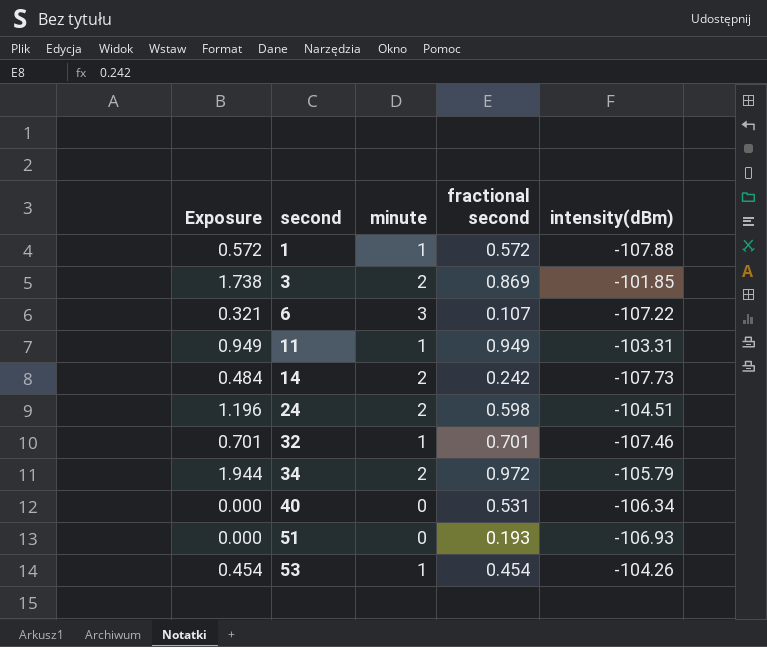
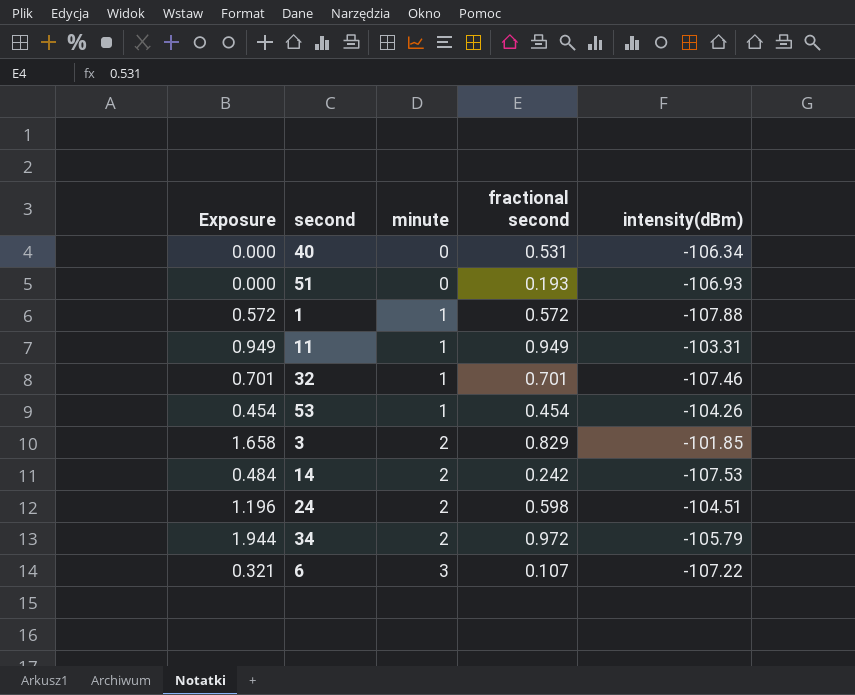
row order: second ascending -> minute ascending
3 | Exposure: 1.738 -> 1.658
3 | fractional second: 0.869 -> 0.829
14 | intensity(dBm): -107.73 -> -107.53

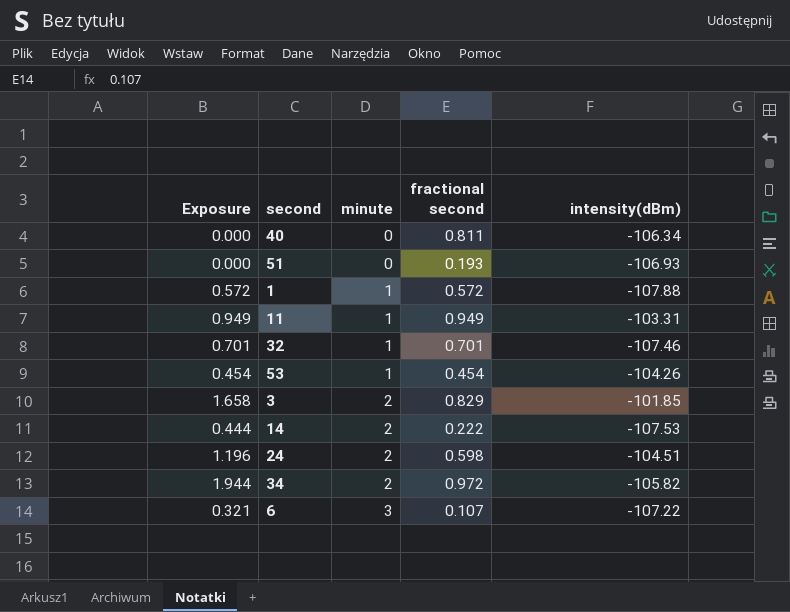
40 | fractional second: 0.531 -> 0.811
14 | Exposure: 0.484 -> 0.444
14 | fractional second: 0.242 -> 0.222
34 | intensity(dBm): -105.79 -> -105.82

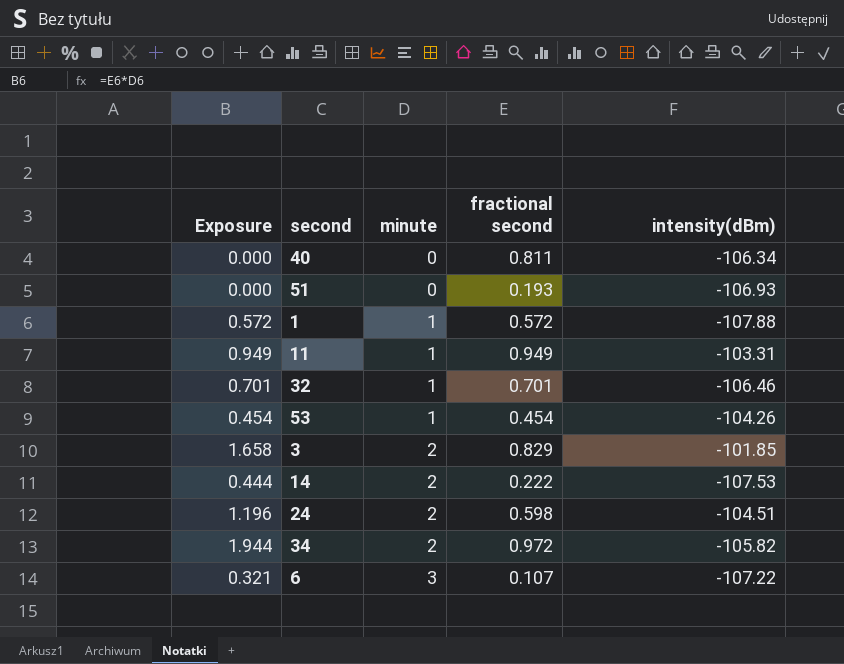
32 | intensity(dBm): -107.46 -> -106.46

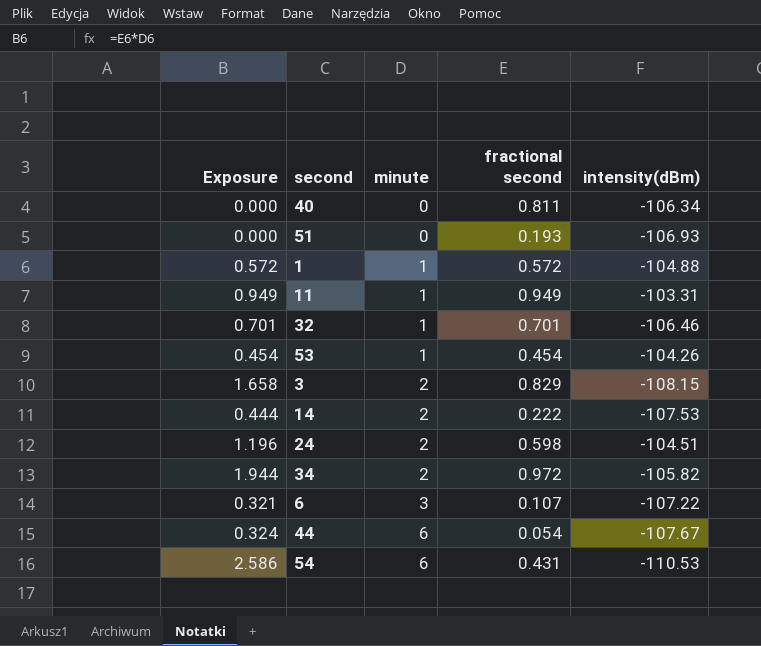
1 | intensity(dBm): -107.88 -> -104.88
3 | intensity(dBm): -101.85 -> -108.15
row 44: none -> 0.324 | 6 | 0.054 | -107.67
row 54: none -> 2.586 | 6 | 0.431 | -110.53

